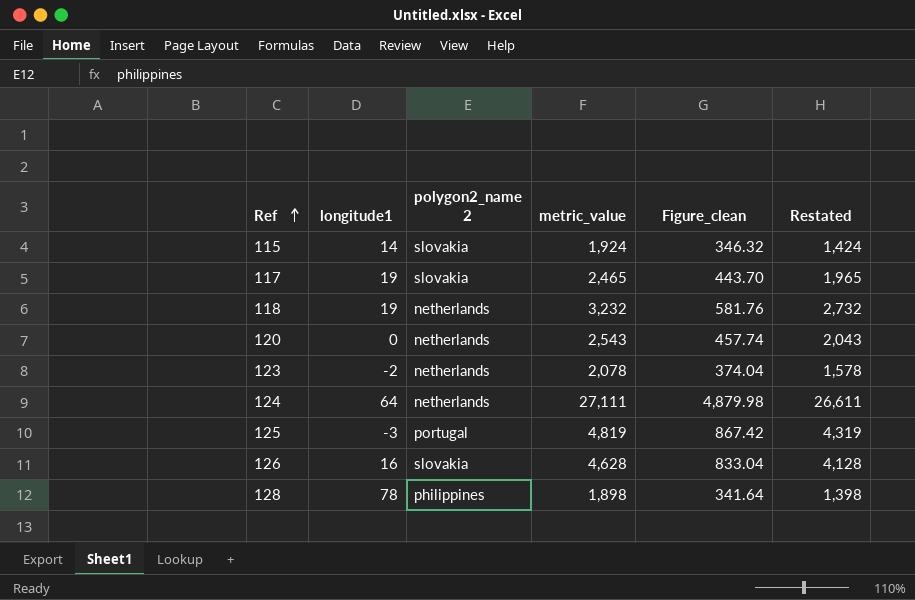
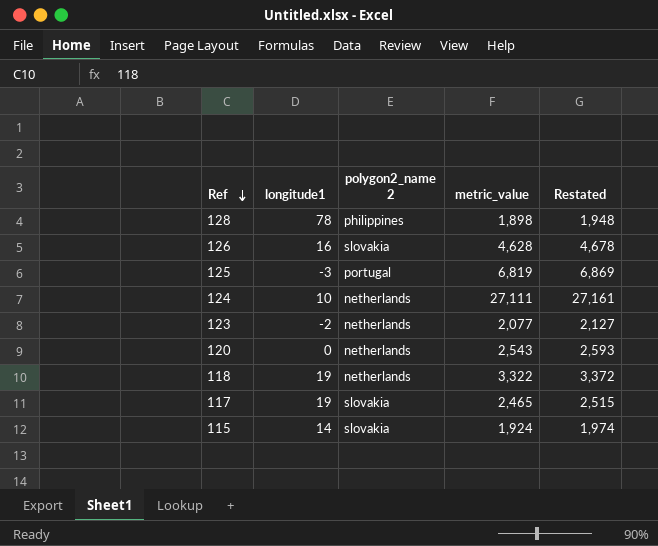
row order: Ref ascending -> Ref descending
column Figure_clean | formula: [metric_value] * 0.18 -> none
column Restated | formula: [metric_value] - 500 -> [metric_value] + 50
125 | metric_value: 4,819 -> 6,819
124 | longitude1: 64 -> 10
123 | metric_value: 2,078 -> 2,077
118 | metric_value: 3,232 -> 3,322

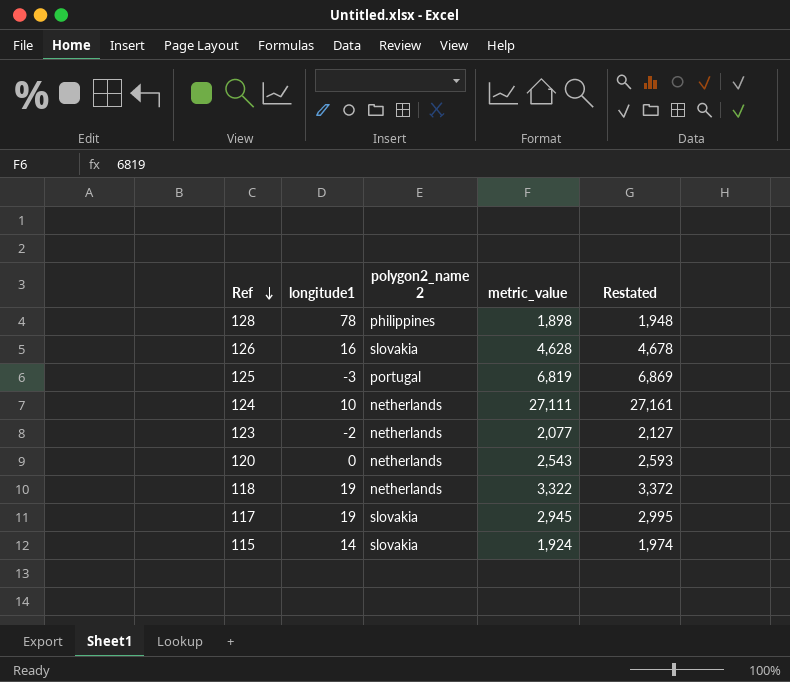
117 | metric_value: 2,465 -> 2,945
117 | Restated: 2,515 -> 2,995

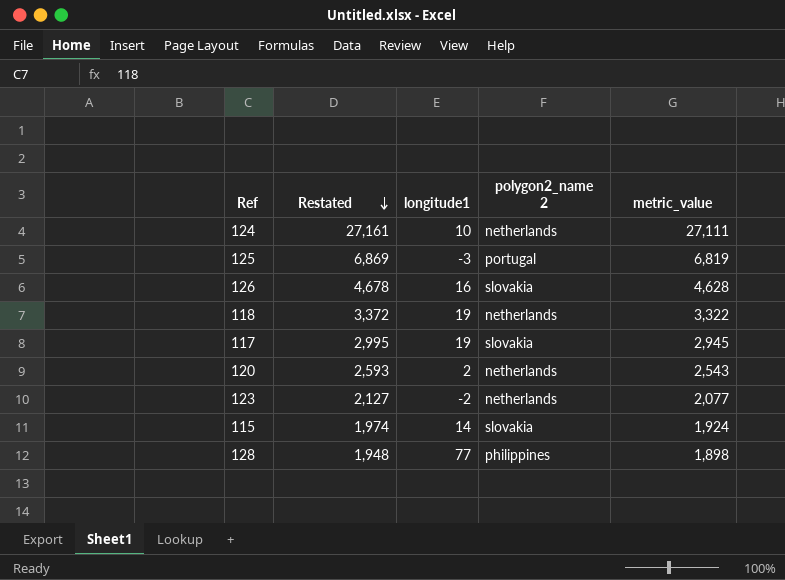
row order: Ref descending -> Restated descending
column Restated | position: 5 -> 2
120 | longitude1: 0 -> 2
128 | longitude1: 78 -> 77

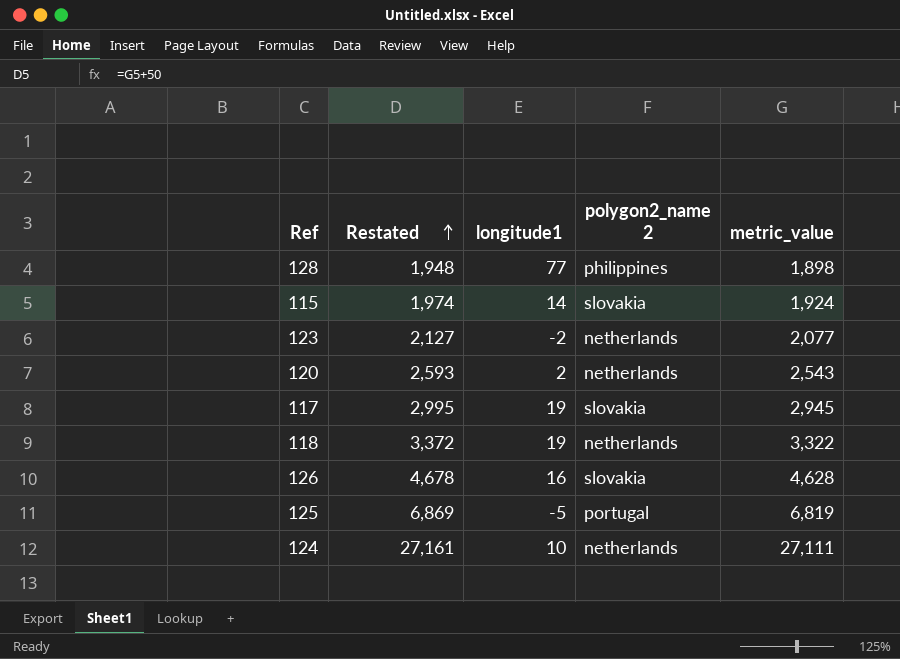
row order: Restated descending -> Restated ascending
125 | longitude1: -3 -> -5

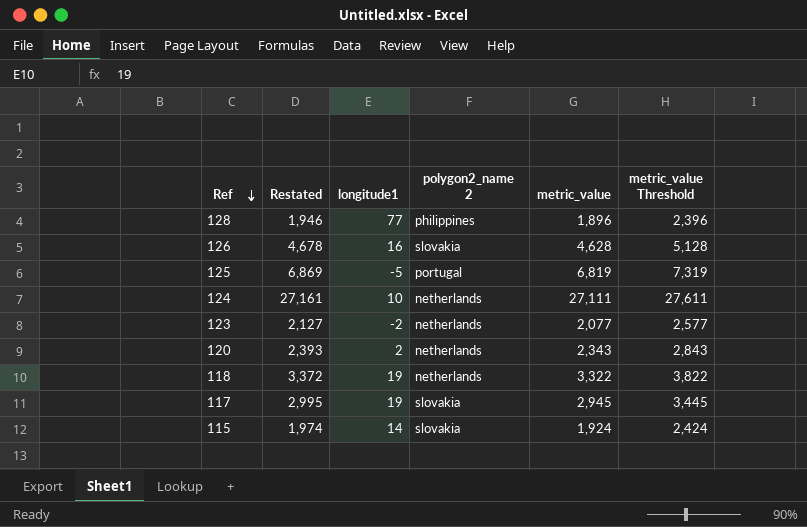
row order: Restated ascending -> Ref descending
column metric_value Threshold | formula: none -> [metric_value] + 500
128 | Restated: 1,948 -> 1,946
128 | metric_value: 1,898 -> 1,896
120 | Restated: 2,593 -> 2,393
120 | metric_value: 2,543 -> 2,343

